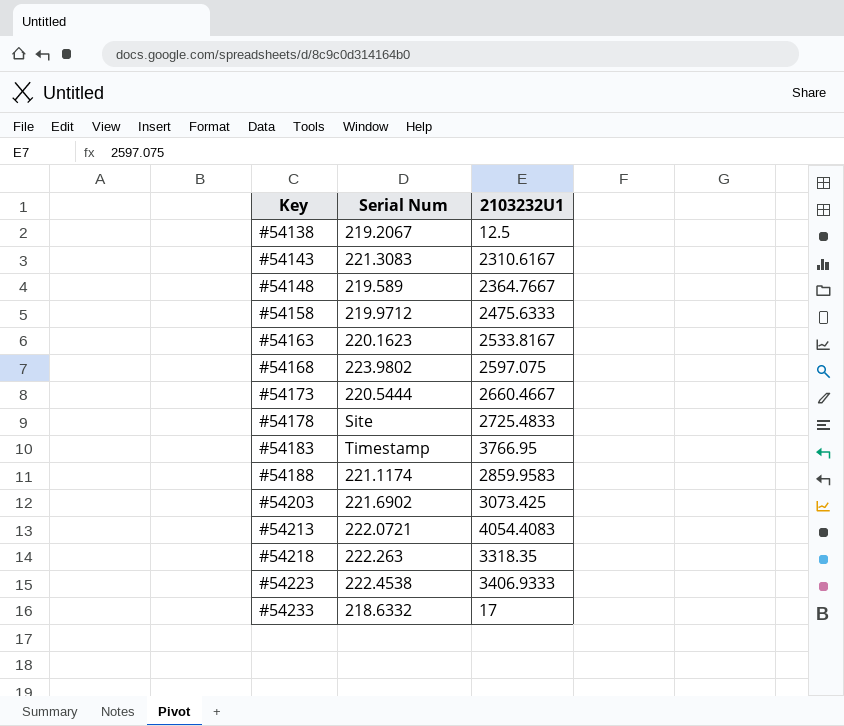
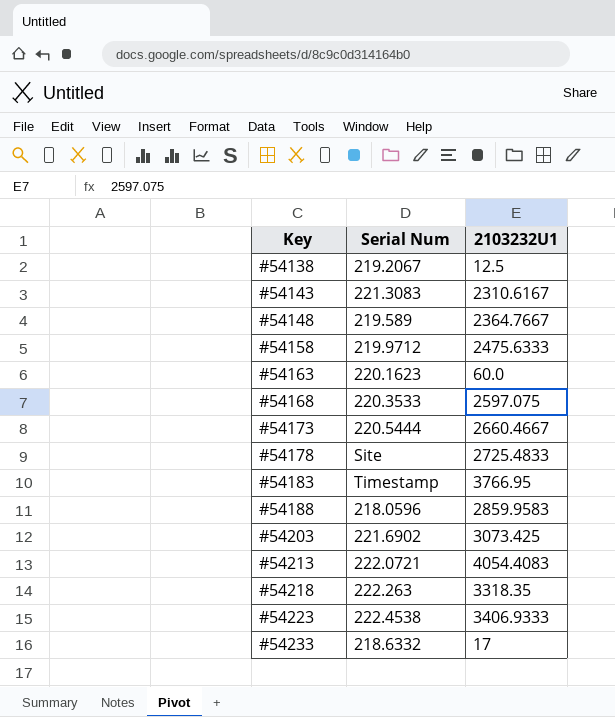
#54163 | 2103232U1: 2533.8167 -> 60.0
#54168 | Serial Num: 223.9802 -> 220.3533
#54188 | Serial Num: 221.1174 -> 218.0596

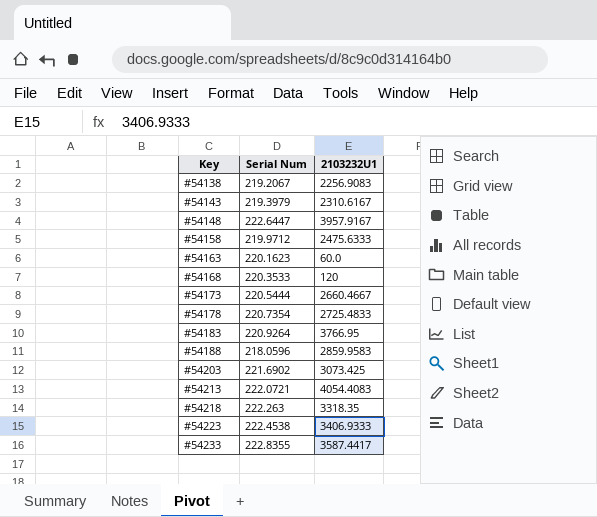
#54138 | 2103232U1: 12.5 -> 2256.9083
#54143 | Serial Num: 221.3083 -> 219.3979
#54148 | Serial Num: 219.589 -> 222.6447
#54148 | 2103232U1: 2364.7667 -> 3957.9167
#54168 | 2103232U1: 2597.075 -> 120
#54178 | Serial Num: Site -> 220.7354
#54183 | Serial Num: Timestamp -> 220.9264
#54233 | Serial Num: 218.6332 -> 222.8355
#54233 | 2103232U1: 17 -> 3587.4417

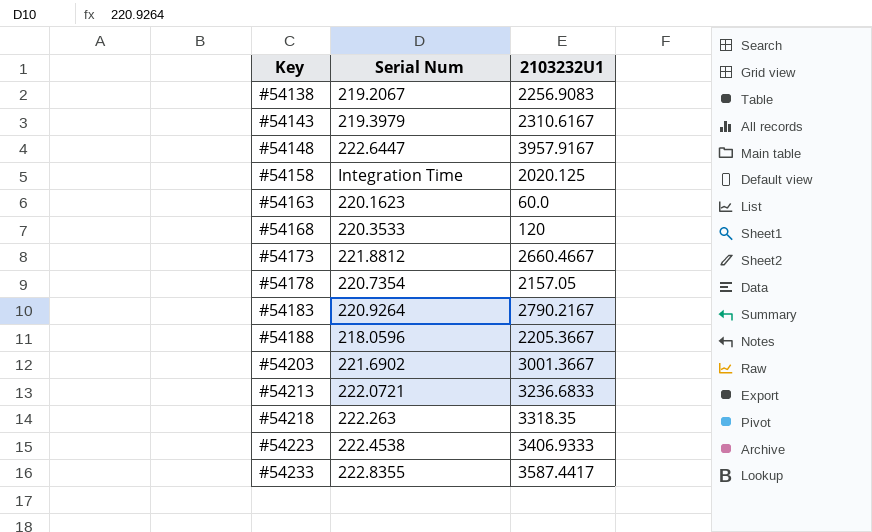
#54158 | Serial Num: 219.9712 -> Integration Time
#54158 | 2103232U1: 2475.6333 -> 2020.125
#54173 | Serial Num: 220.5444 -> 221.8812
#54178 | 2103232U1: 2725.4833 -> 2157.05
#54183 | 2103232U1: 3766.95 -> 2790.2167
#54188 | 2103232U1: 2859.9583 -> 2205.3667
#54203 | 2103232U1: 3073.425 -> 3001.3667
#54213 | 2103232U1: 4054.4083 -> 3236.6833

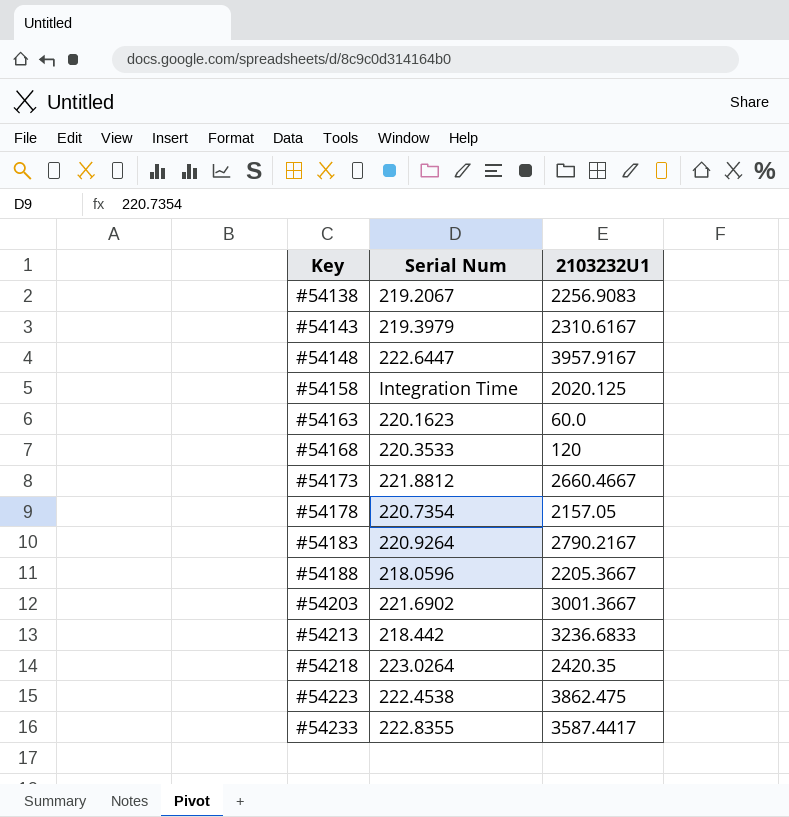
#54213 | Serial Num: 222.0721 -> 218.442
#54218 | Serial Num: 222.263 -> 223.0264
#54218 | 2103232U1: 3318.35 -> 2420.35
#54223 | 2103232U1: 3406.9333 -> 3862.475

